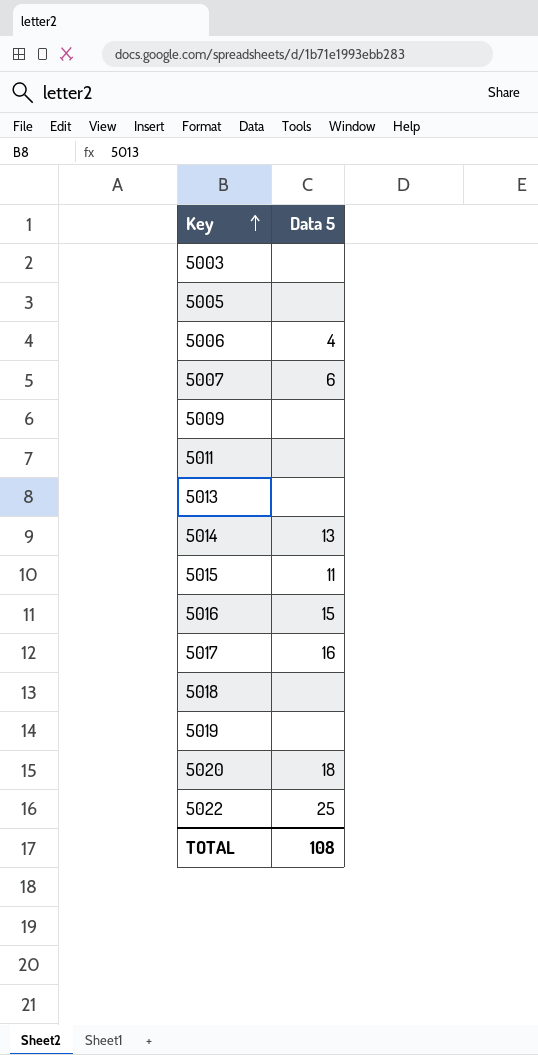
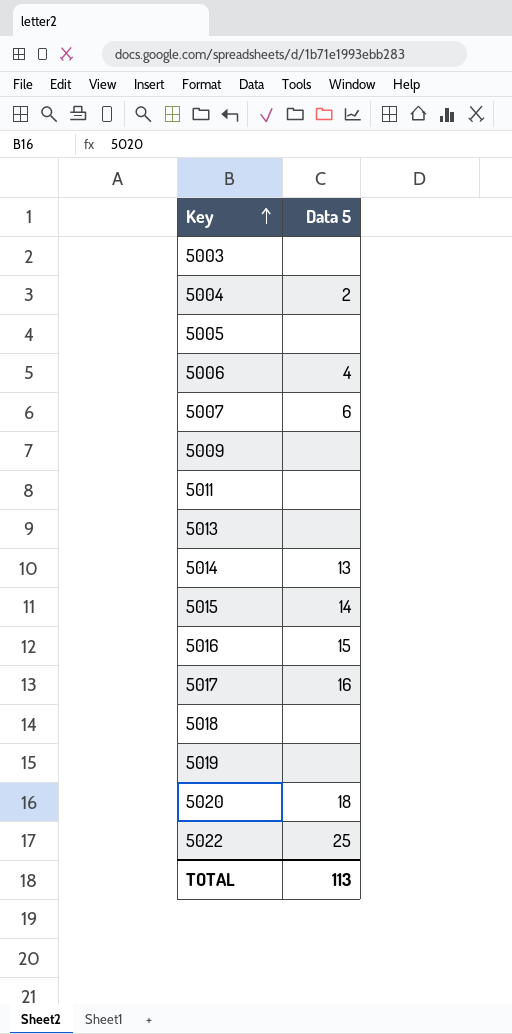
row 5004: none -> 2
5015 | Data 5: 11 -> 14
TOTAL | Data 5: 108 -> 113

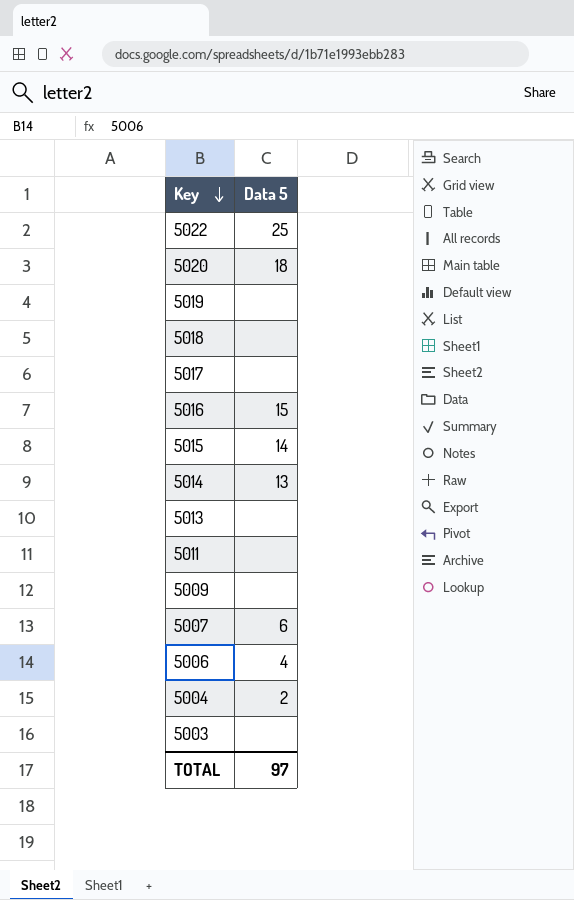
row order: Key ascending -> Key descending
row 5005: none -> none
5017 | Data 5: 16 -> none
TOTAL | Data 5: 113 -> 97

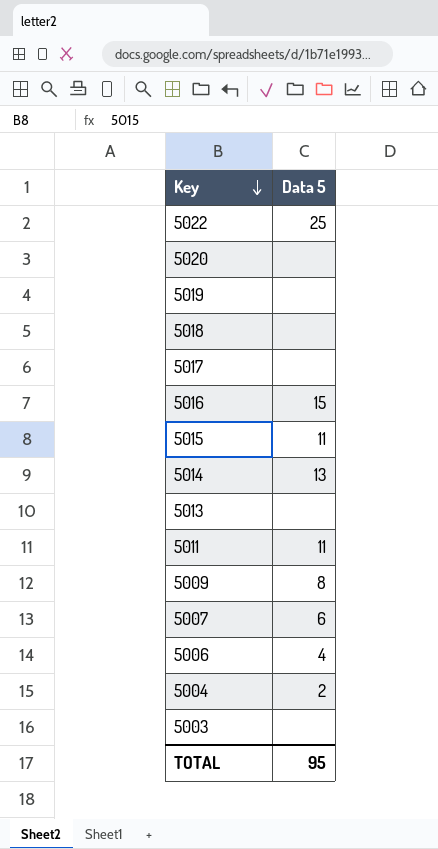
5020 | Data 5: 18 -> none
5015 | Data 5: 14 -> 11
5011 | Data 5: none -> 11
5009 | Data 5: none -> 8
TOTAL | Data 5: 97 -> 95

